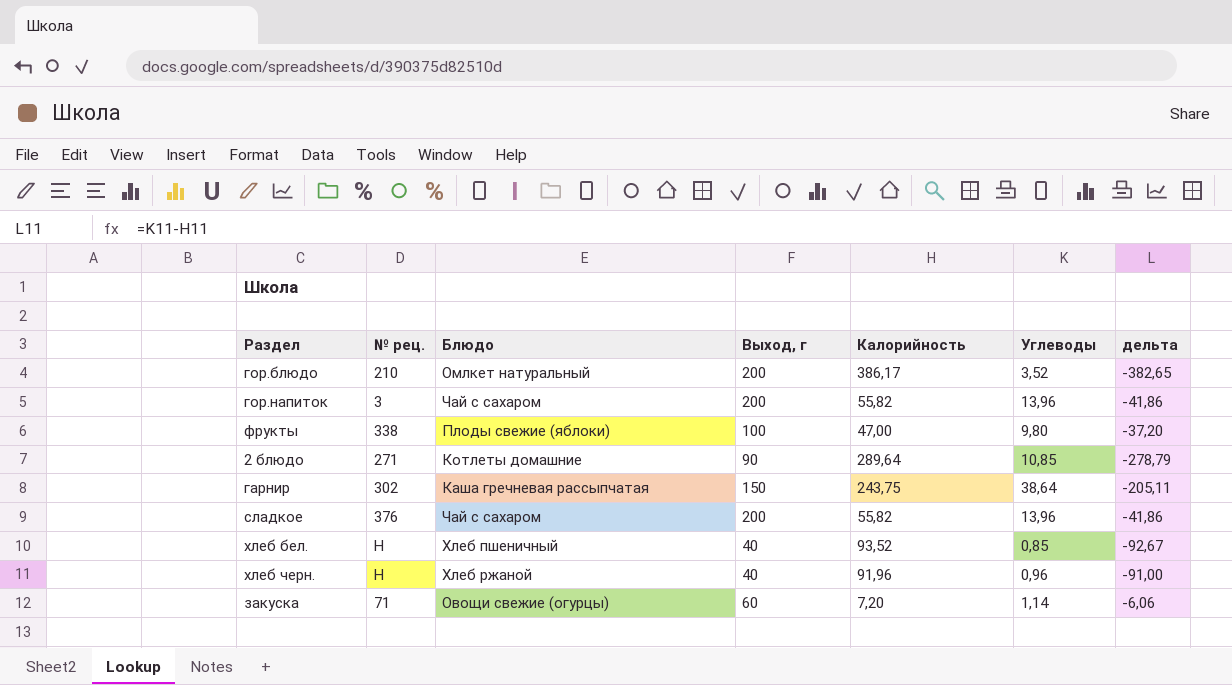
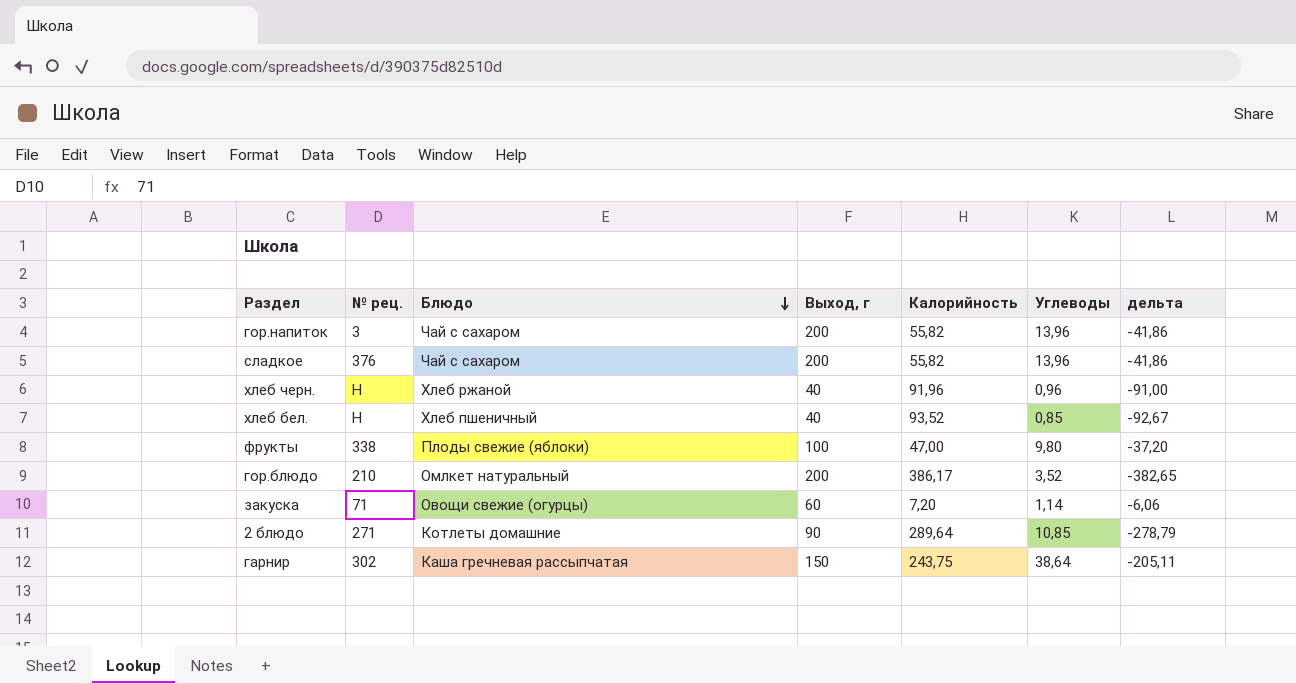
row order: none -> Блюдо descending

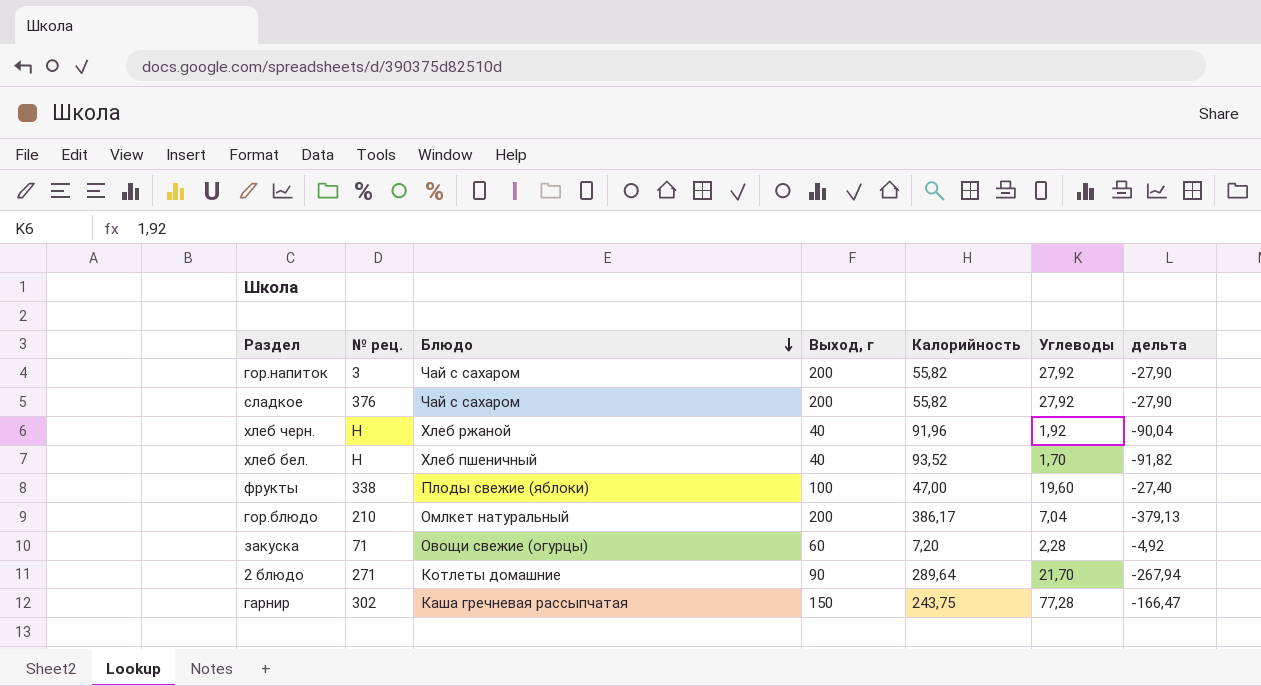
гор.напиток | Углеводы: 13,96 -> 27,92
гор.напиток | дельта: -41,86 -> -27,90
сладкое | Углеводы: 13,96 -> 27,92
сладкое | дельта: -41,86 -> -27,90
хлеб черн. | Углеводы: 0,96 -> 1,92
хлеб черн. | дельта: -91,00 -> -90,04
хлеб бел. | Углеводы: 0,85 -> 1,70
хлеб бел. | дельта: -92,67 -> -91,82
фрукты | Углеводы: 9,80 -> 19,60
фрукты | дельта: -37,20 -> -27,40
гор.блюдо | Углеводы: 3,52 -> 7,04
гор.блюдо | дельта: -382,65 -> -379,13
закуска | Углеводы: 1,14 -> 2,28
закуска | дельта: -6,06 -> -4,92
2 блюдо | Углеводы: 10,85 -> 21,70
2 блюдо | дельта: -278,79 -> -267,94
гарнир | Углеводы: 38,64 -> 77,28
гарнир | дельта: -205,11 -> -166,47

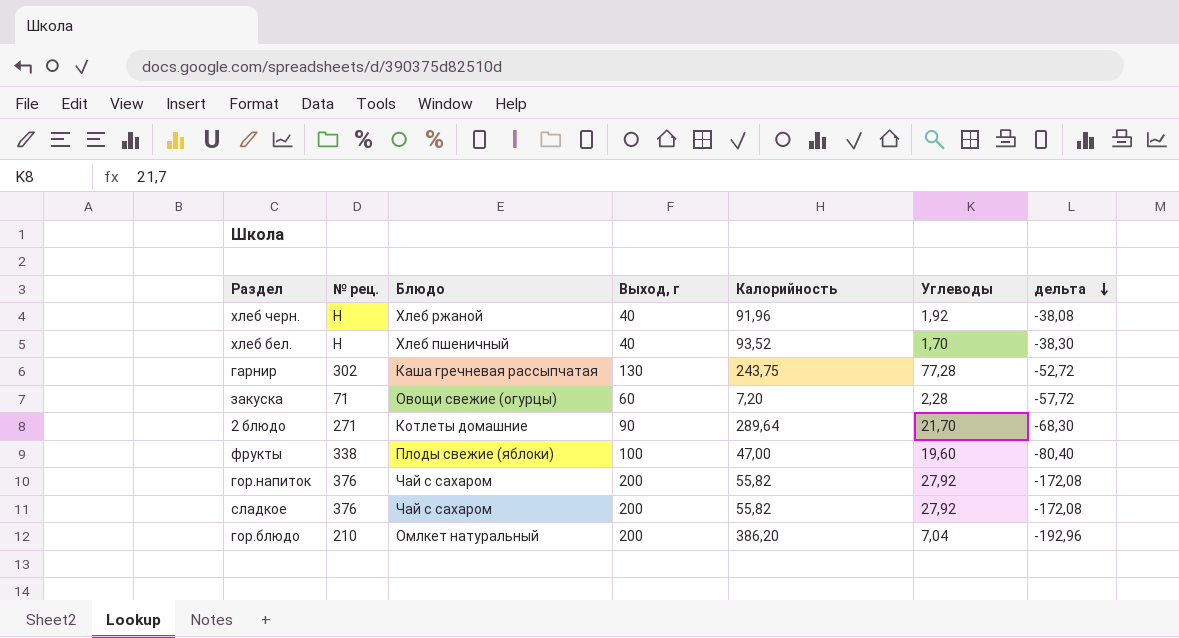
row order: Блюдо descending -> дельта descending
column дельта | formula: [Углеводы] - [Калорийность] -> [Углеводы] - [Выход, г]
гарнир | Выход, г: 150 -> 130
гор.напиток | № рец.: 3 -> 376
гор.блюдо | Калорийность: 386,17 -> 386,20

